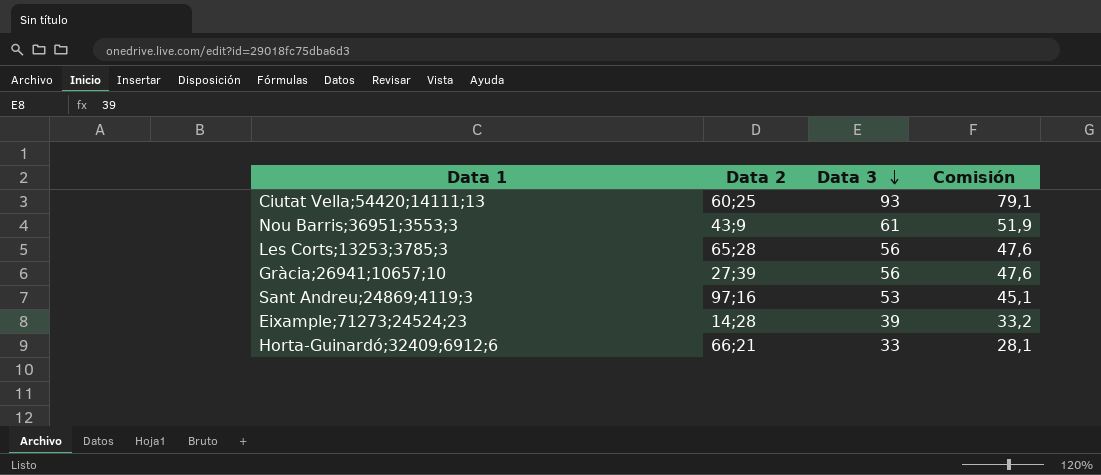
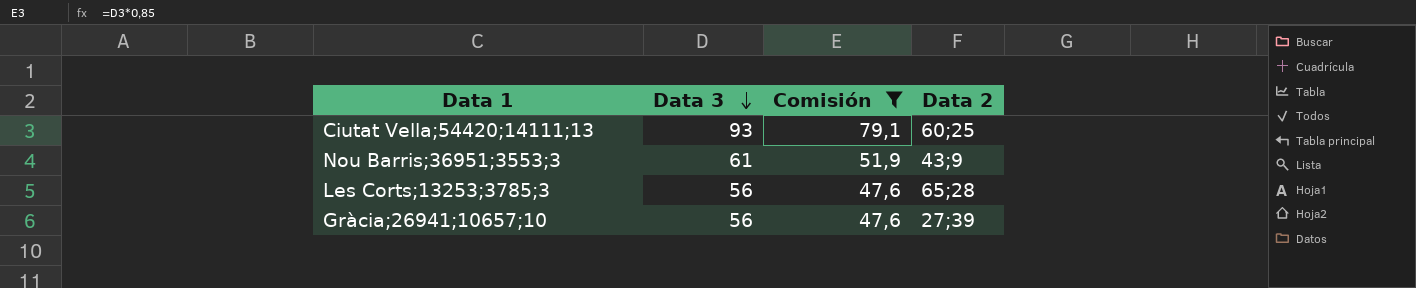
filter: none -> Comisión >= 47,6
column Data 2 | position: 2 -> 4

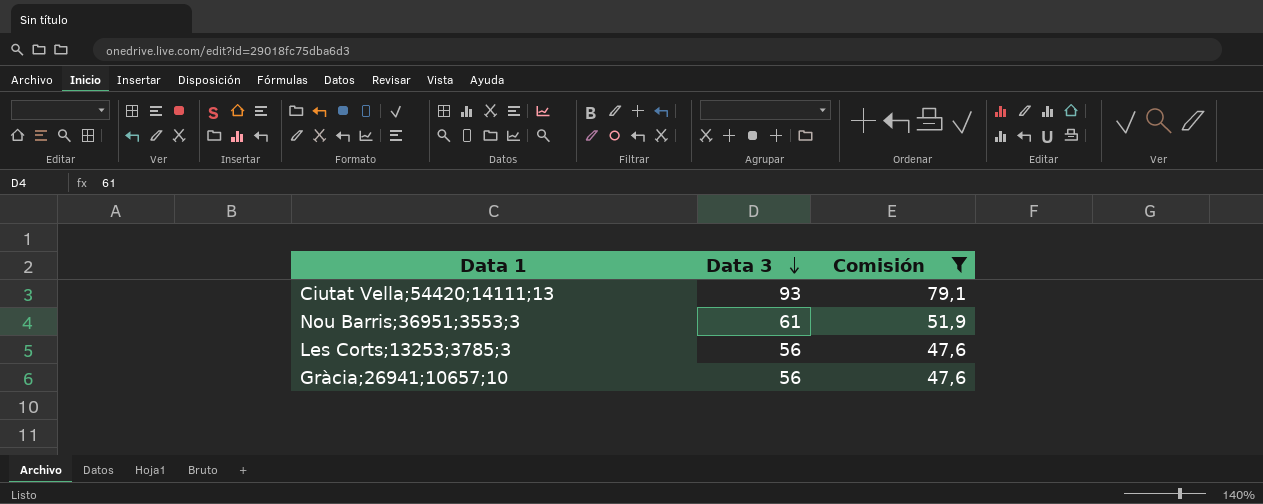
column Data 2 | position: 4 -> none

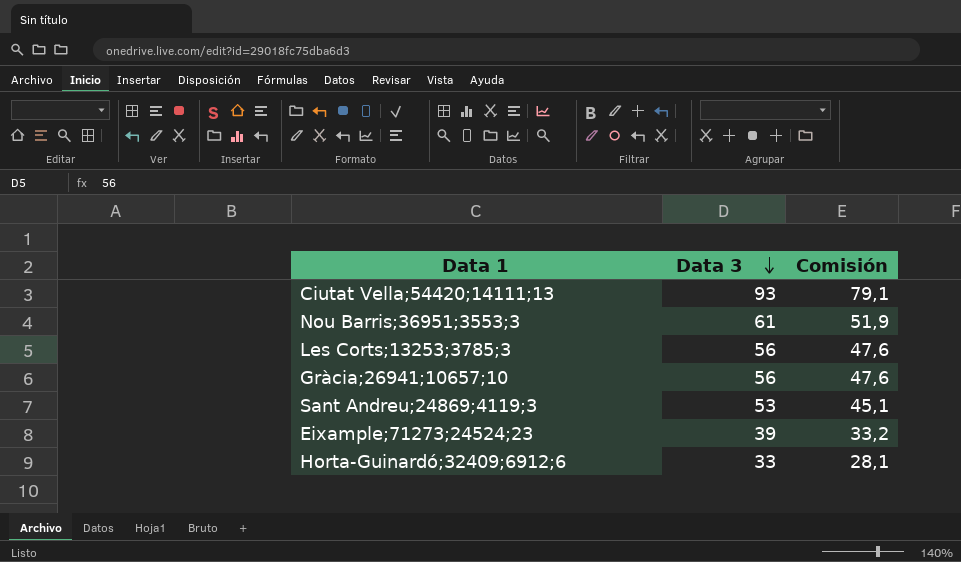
filter: Comisión >= 47,6 -> none

